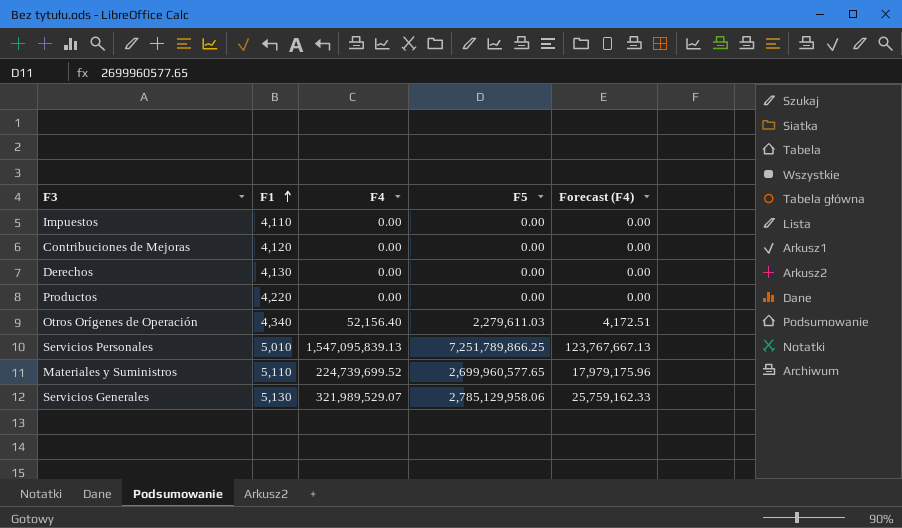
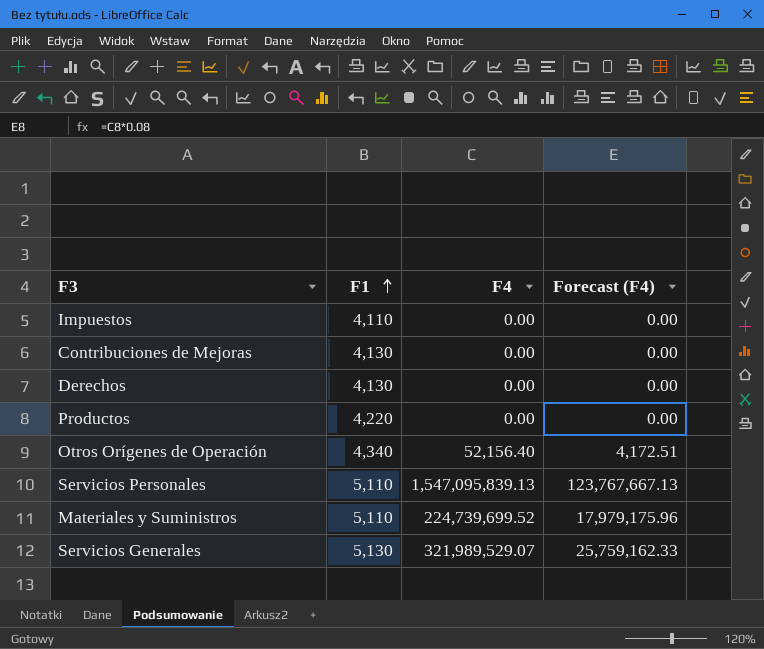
column F5 | position: 4 -> none
Contribuciones de Mejoras | F1: 4,120 -> 4,130
Servicios Personales | F1: 5,010 -> 5,110

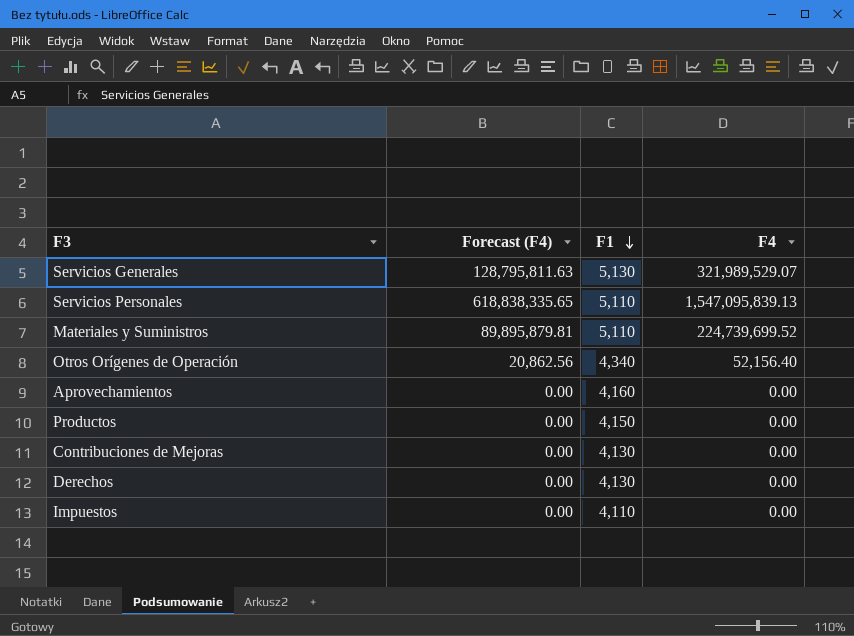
row order: F1 ascending -> F1 descending
column Forecast (F4) | formula: [F4] * 0.08 -> [F4] * 0.4
column Forecast (F4) | position: 4 -> 2
row Aprovechamientos: none -> 0.00 | 4,160 | 0.00
Productos | F1: 4,220 -> 4,150

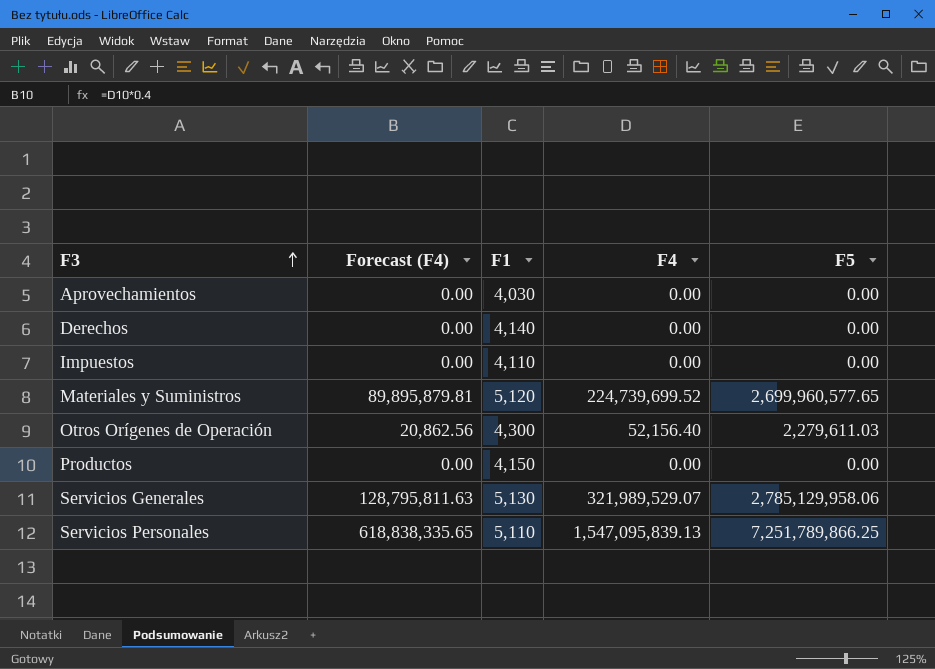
row order: F1 descending -> F3 ascending
column F5 | position: none -> 5
row Contribuciones de Mejoras: 0.00 | 4,130 | 0.00 -> none
Aprovechamientos | F1: 4,160 -> 4,030
Derechos | F1: 4,130 -> 4,140
Materiales y Suministros | F1: 5,110 -> 5,120
Otros Orígenes de Operación | F1: 4,340 -> 4,300

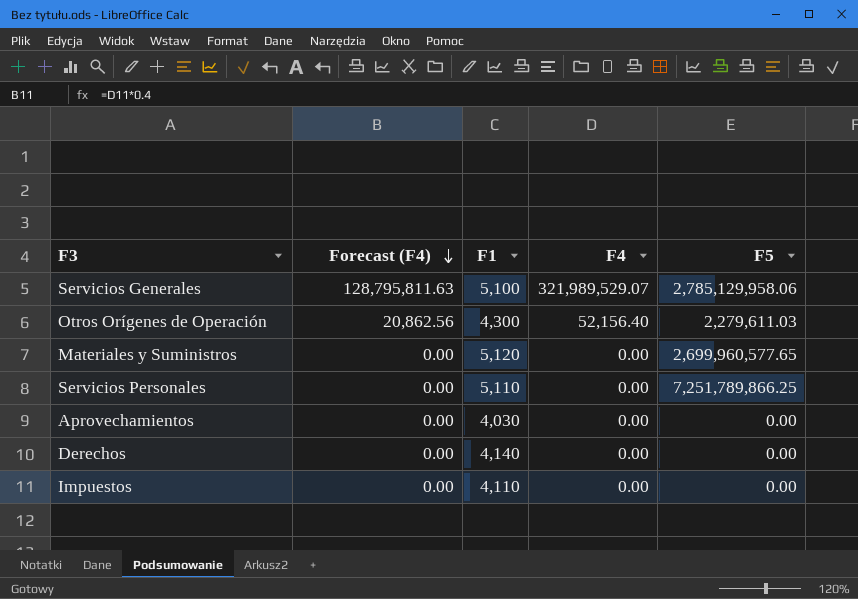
row order: F3 ascending -> Forecast (F4) descending
row Productos: 0.00 | 4,150 | 0.00 | 0.00 -> none
Servicios Generales | F1: 5,130 -> 5,100
Materiales y Suministros | Forecast (F4): 89,895,879.81 -> 0.00
Materiales y Suministros | F4: 224,739,699.52 -> 0.00
Servicios Personales | Forecast (F4): 618,838,335.65 -> 0.00
Servicios Personales | F4: 1,547,095,839.13 -> 0.00

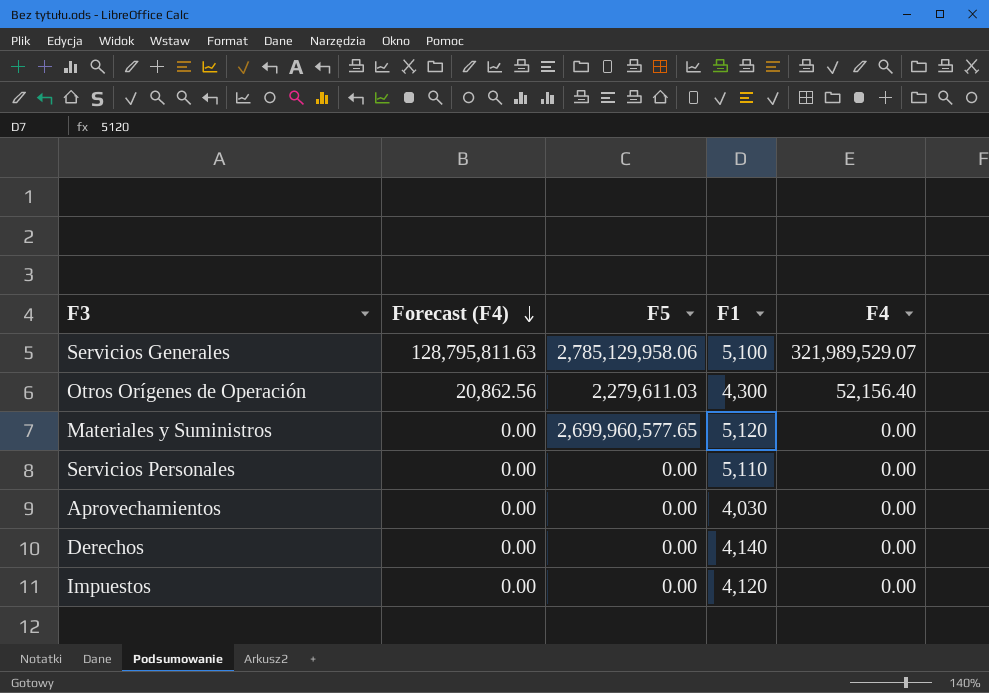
column F5 | position: 5 -> 3
Servicios Personales | F5: 7,251,789,866.25 -> 0.00
Impuestos | F1: 4,110 -> 4,120

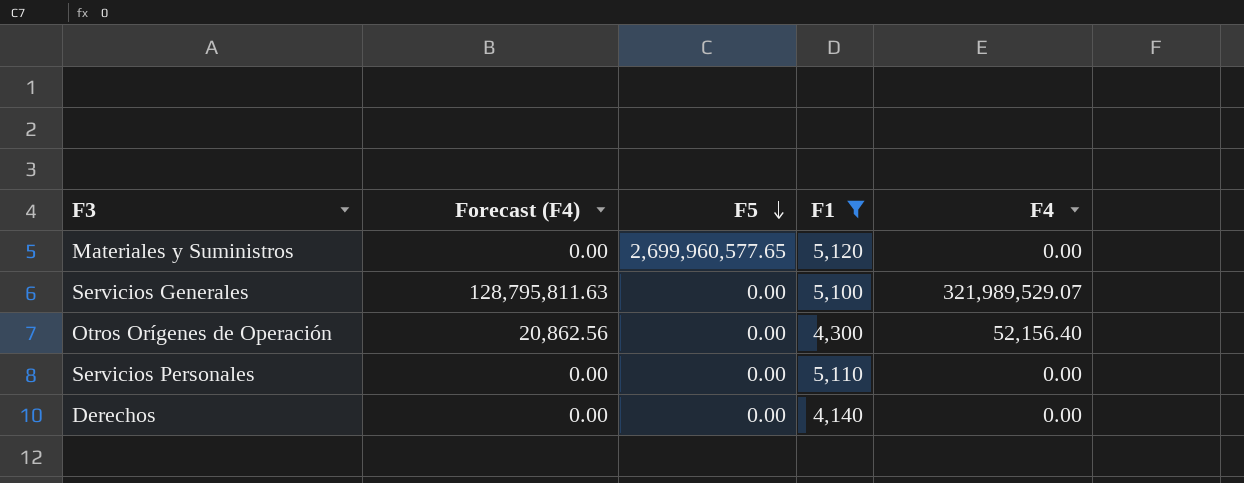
filter: none -> F1 >= 4,140
row order: Forecast (F4) descending -> F5 descending
Servicios Generales | F5: 2,785,129,958.06 -> 0.00
Otros Orígenes de Operación | F5: 2,279,611.03 -> 0.00

